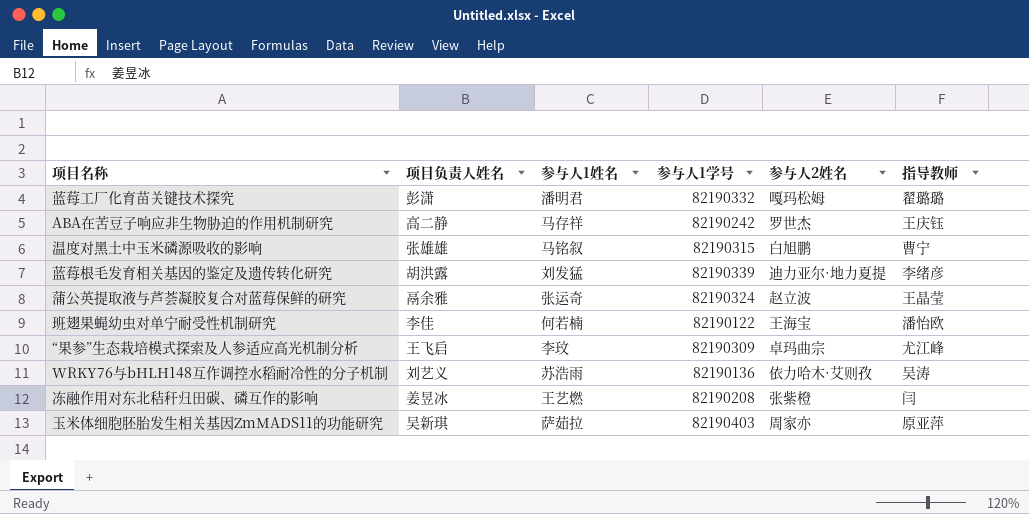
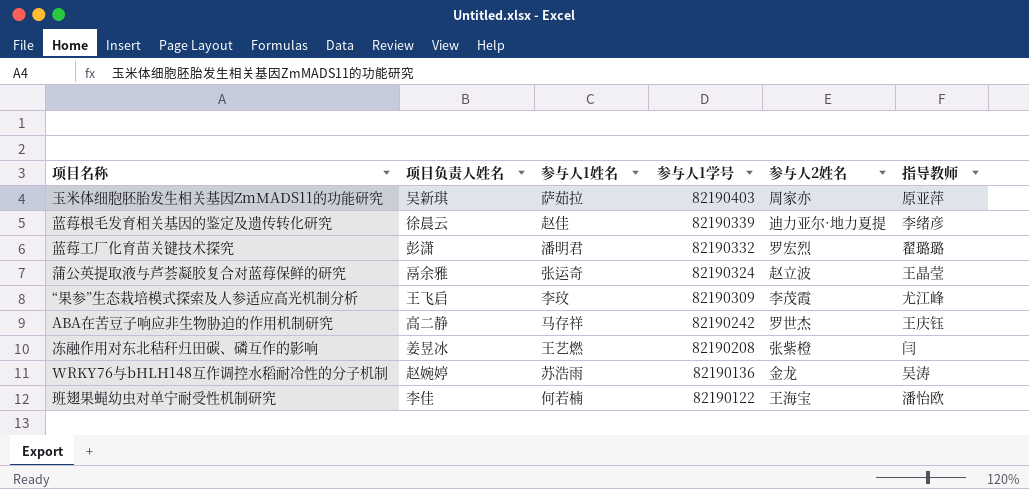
row order: none -> 参与人1学号 descending
row 温度对黑土中玉米磷源吸收的影响: 张雄雄 | 马铭叙 | 82190315 | 白旭鹏 | 曹宁 -> none
蓝莓根毛发育相关基因的鉴定及遗传转化研究 | 项目负责人姓名: 胡洪露 -> 徐晨云
蓝莓根毛发育相关基因的鉴定及遗传转化研究 | 参与人1姓名: 刘发猛 -> 赵佳
蓝莓工厂化育苗关键技术探究 | 参与人2姓名: 嘎玛松姆 -> 罗宏烈
“果参”生态栽培模式探索及人参适应高光机制分析 | 参与人2姓名: 卓玛曲宗 -> 李茂霞
WRKY76与bHLH148互作调控水稻耐冷性的分子机制 | 项目负责人姓名: 刘艺义 -> 赵婉婷
WRKY76与bHLH148互作调控水稻耐冷性的分子机制 | 参与人2姓名: 依力哈木·艾则孜 -> 金龙

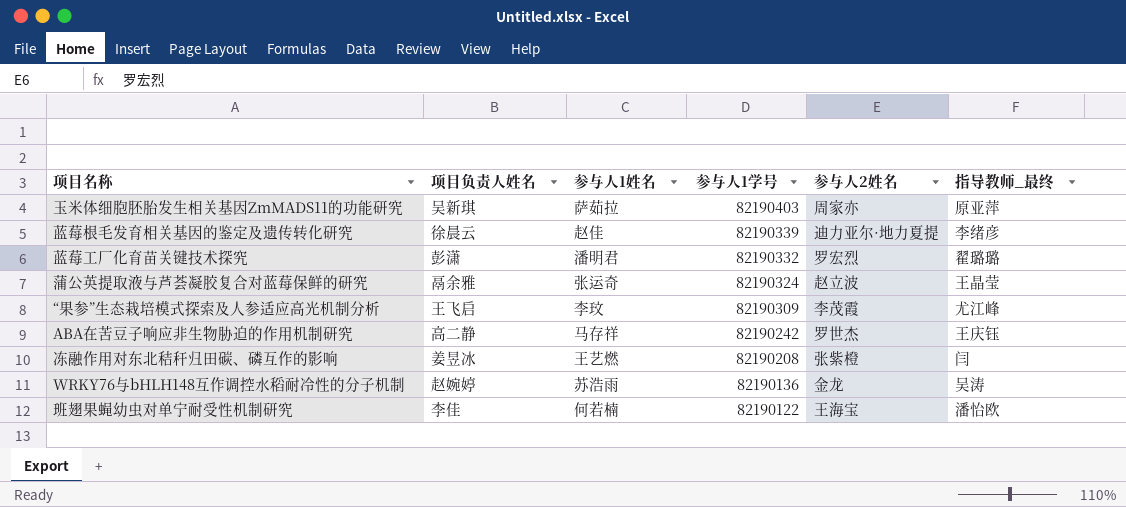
column name: 指导教师 -> 指导教师_最终

